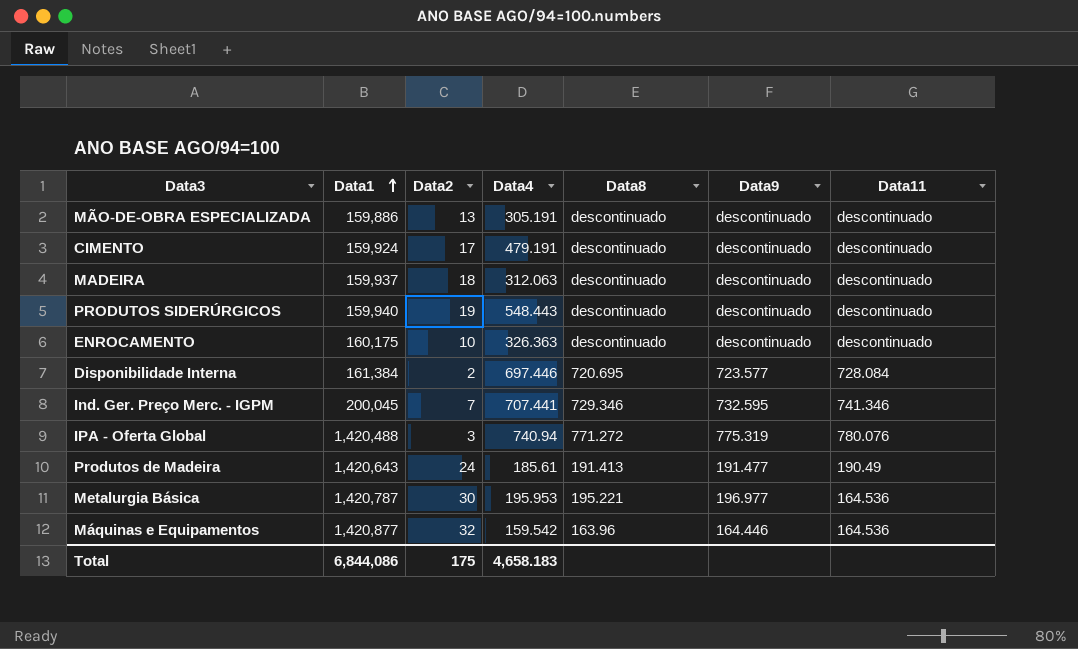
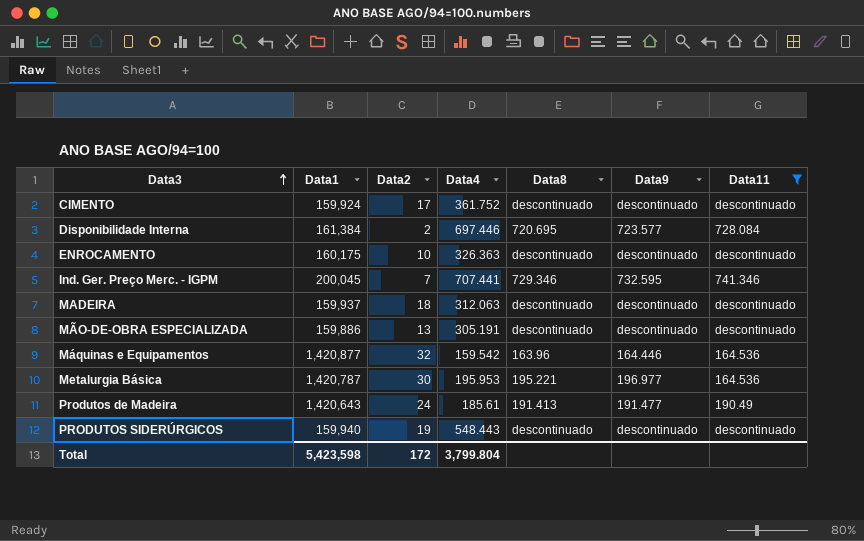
filter: none -> Data11 != 780.076
row order: Data1 ascending -> Data3 ascending
CIMENTO | Data4: 479.191 -> 361.752
Total | Data1: 6,844,086 -> 5,423,598
Total | Data2: 175 -> 172
Total | Data4: 4,658.183 -> 3,799.804

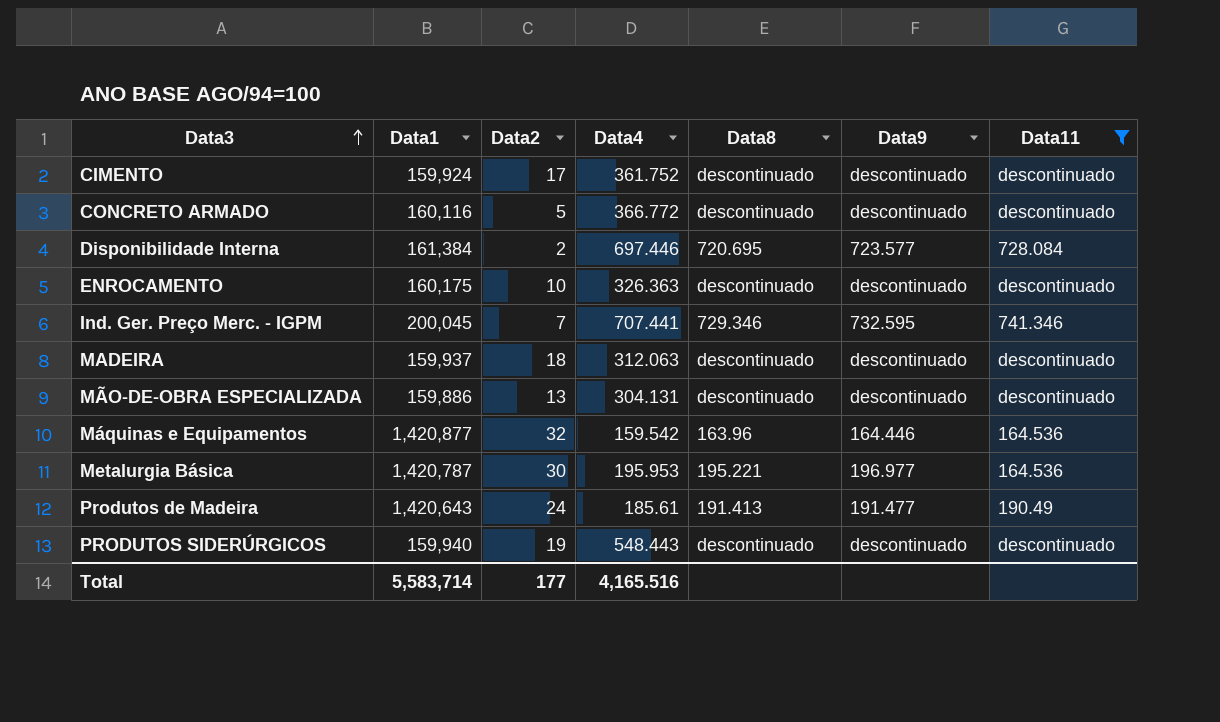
row CONCRETO ARMADO: none -> 160,116 | 5 | 366.772 | descontinuado | descontinuado | descontinuado
MÃO-DE-OBRA ESPECIALIZADA | Data4: 305.191 -> 304.131
Total | Data1: 5,423,598 -> 5,583,714
Total | Data2: 172 -> 177
Total | Data4: 3,799.804 -> 4,165.516

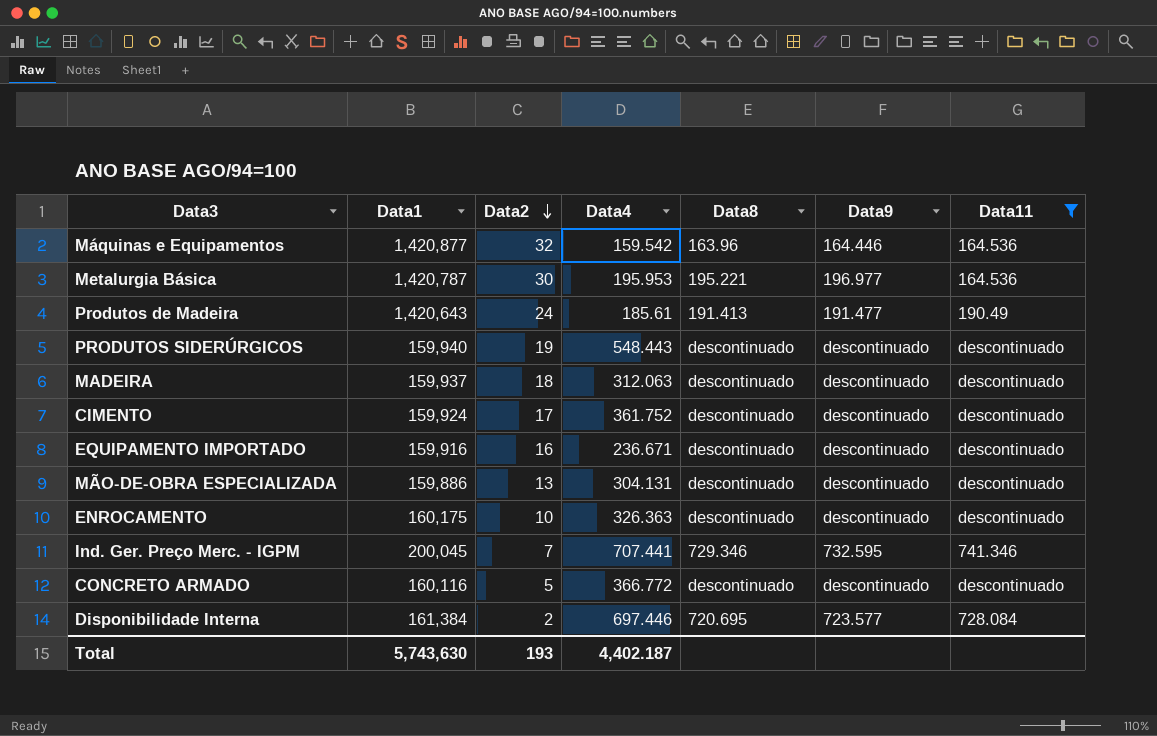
row order: Data3 ascending -> Data2 descending
row EQUIPAMENTO IMPORTADO: none -> 159,916 | 16 | 236.671 | descontinuado | descontinuado | descontinuado
Total | Data1: 5,583,714 -> 5,743,630
Total | Data2: 177 -> 193
Total | Data4: 4,165.516 -> 4,402.187

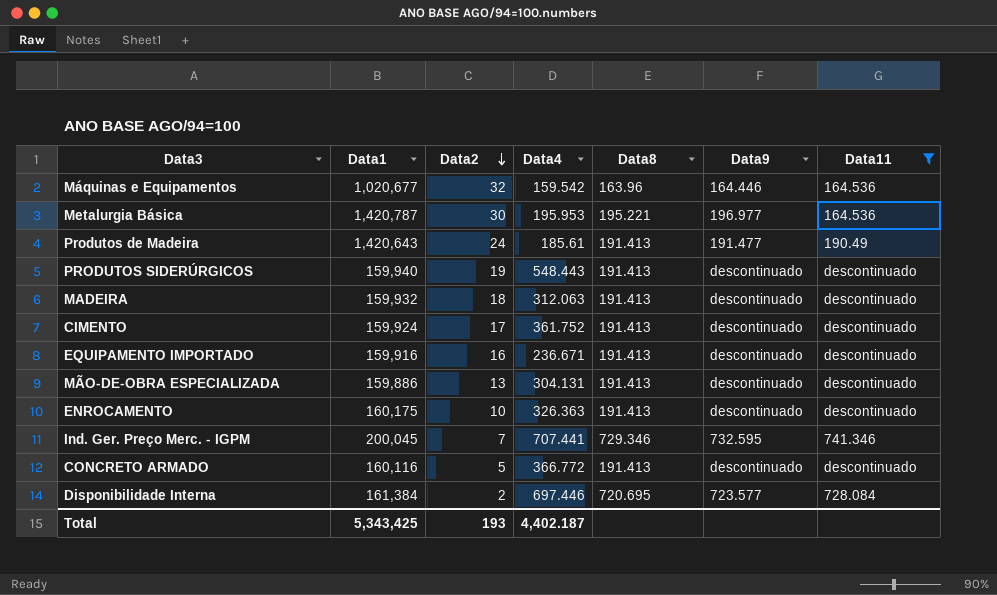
Máquinas e Equipamentos | Data1: 1,420,877 -> 1,020,677
PRODUTOS SIDERÚRGICOS | Data8: descontinuado -> 191.413
MADEIRA | Data1: 159,937 -> 159,932
MADEIRA | Data8: descontinuado -> 191.413
CIMENTO | Data8: descontinuado -> 191.413
EQUIPAMENTO IMPORTADO | Data8: descontinuado -> 191.413
MÃO-DE-OBRA ESPECIALIZADA | Data8: descontinuado -> 191.413
ENROCAMENTO | Data8: descontinuado -> 191.413
CONCRETO ARMADO | Data8: descontinuado -> 191.413
Total | Data1: 5,743,630 -> 5,343,425

